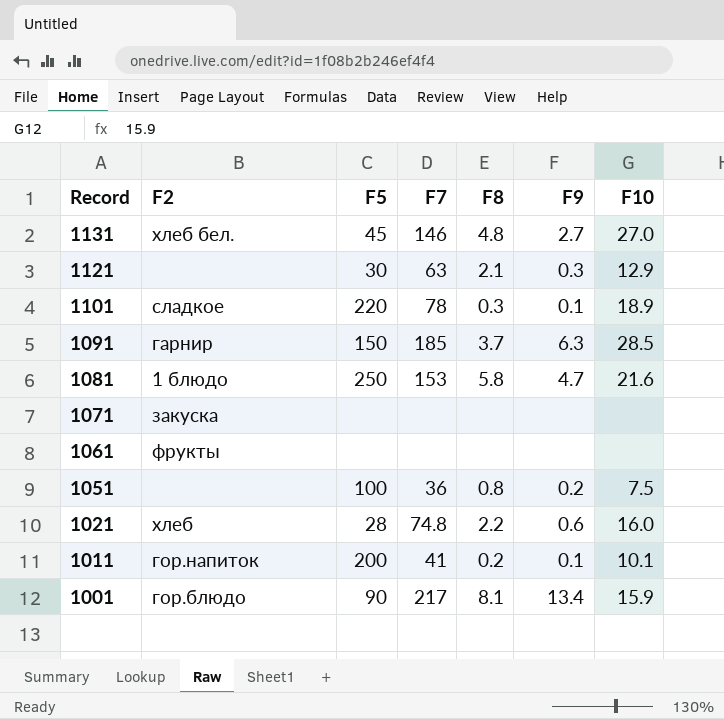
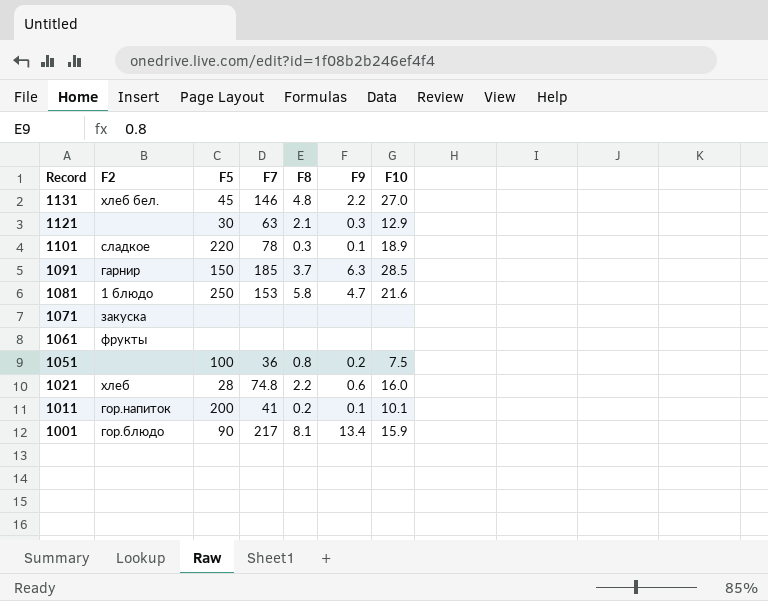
1131 | F9: 2.7 -> 2.2

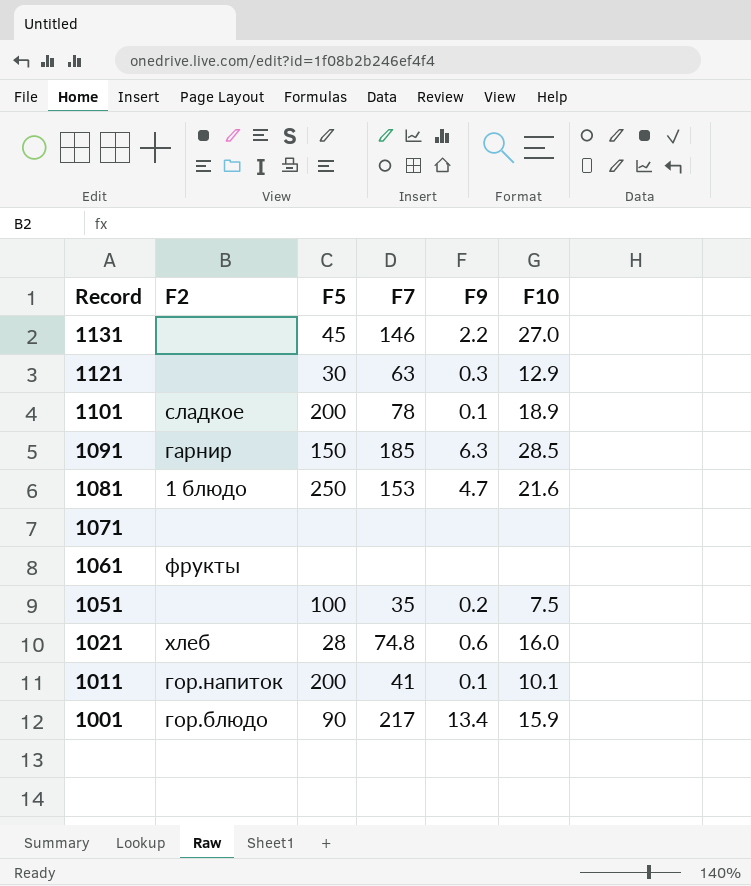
column F8 | position: 5 -> none
1131 | F2: хлеб бел. -> none
1101 | F5: 220 -> 200
1071 | F2: закуска -> none
1051 | F7: 36 -> 35

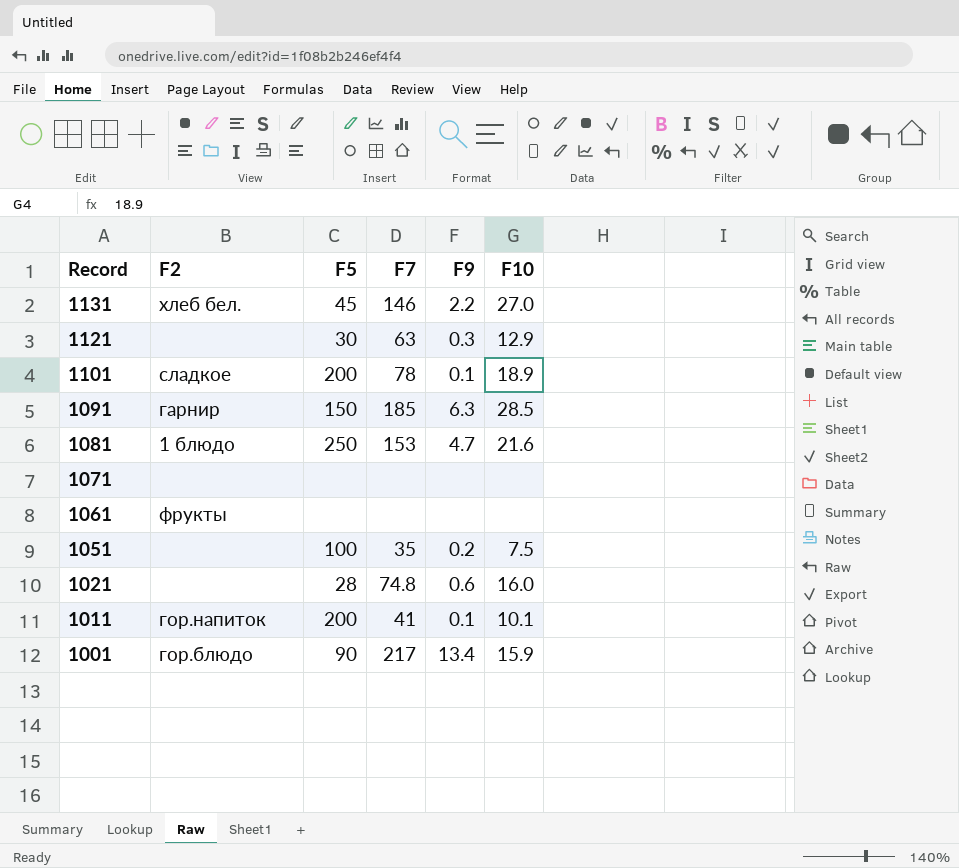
1131 | F2: none -> хлеб бел.
1021 | F2: хлеб -> none

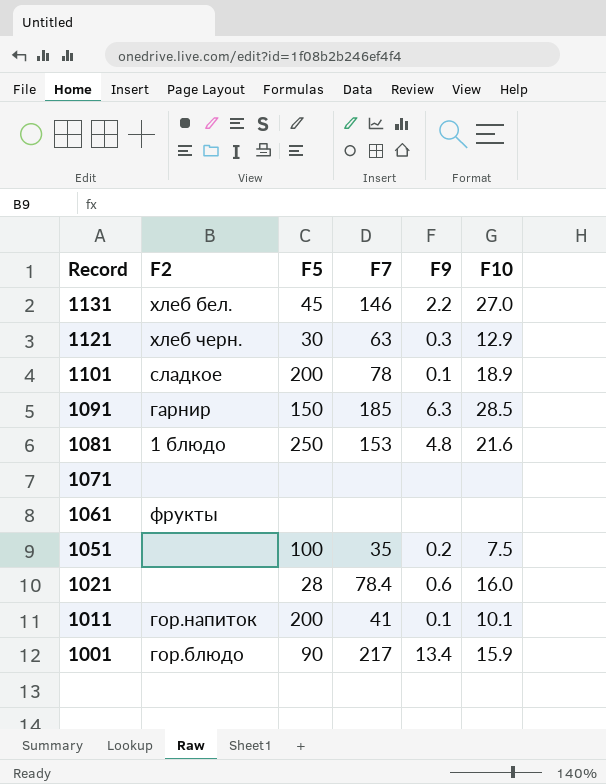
1121 | F2: none -> хлеб черн.
1081 | F9: 4.7 -> 4.8
1021 | F7: 74.8 -> 78.4

